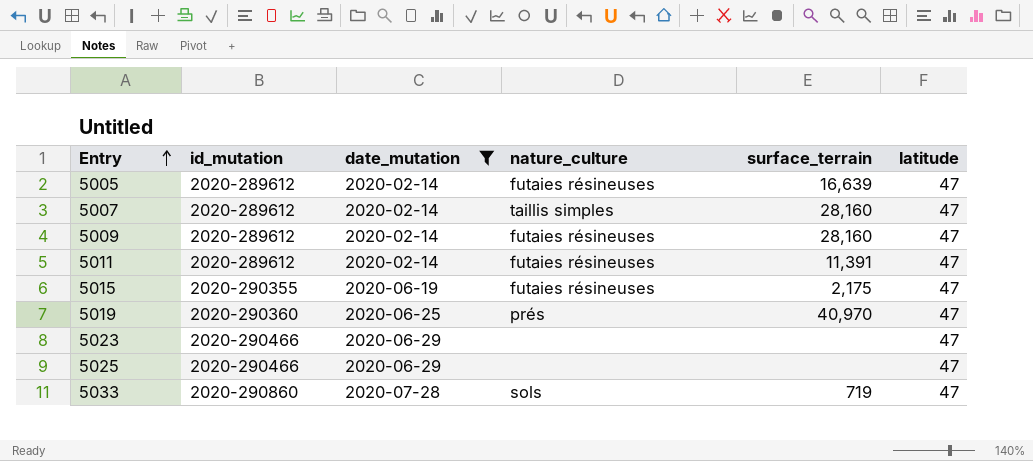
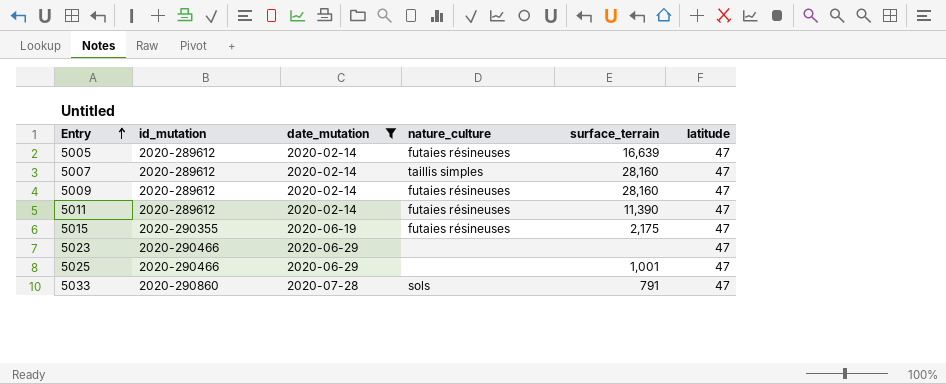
row 5019: 2020-290360 | 2020-06-25 | prés | 40,970 | 47 -> none
5011 | surface_terrain: 11,391 -> 11,390
5025 | surface_terrain: none -> 1,001
5033 | surface_terrain: 719 -> 791

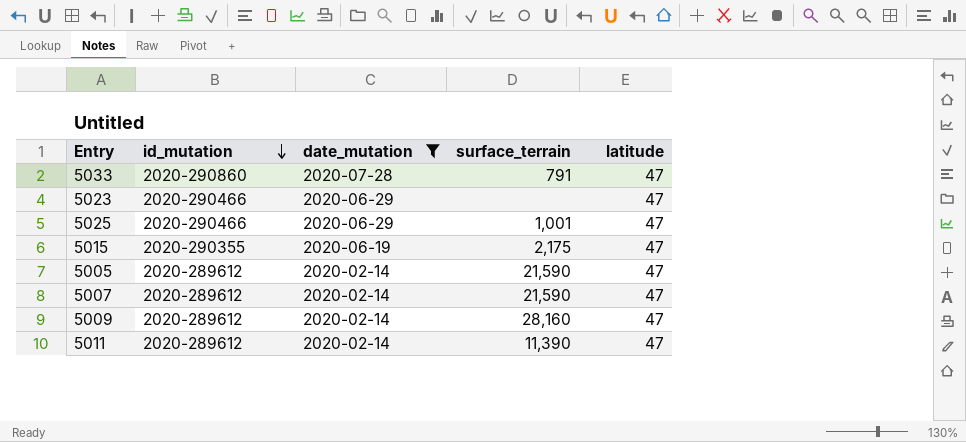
row order: Entry ascending -> id_mutation descending
column nature_culture | position: 4 -> none
5005 | surface_terrain: 16,639 -> 21,590
5007 | surface_terrain: 28,160 -> 21,590

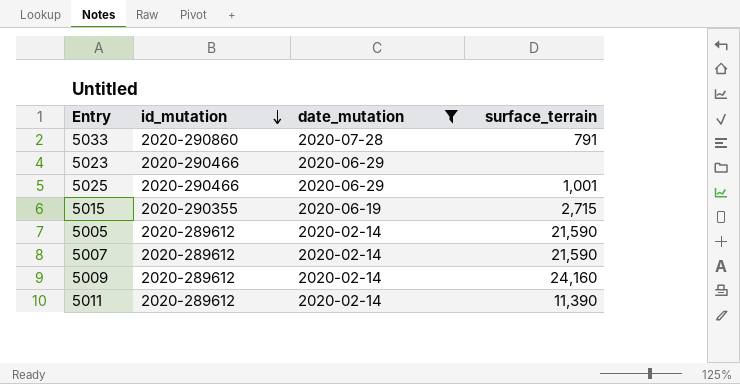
column latitude | position: 5 -> none
5015 | surface_terrain: 2,175 -> 2,715
5009 | surface_terrain: 28,160 -> 24,160

